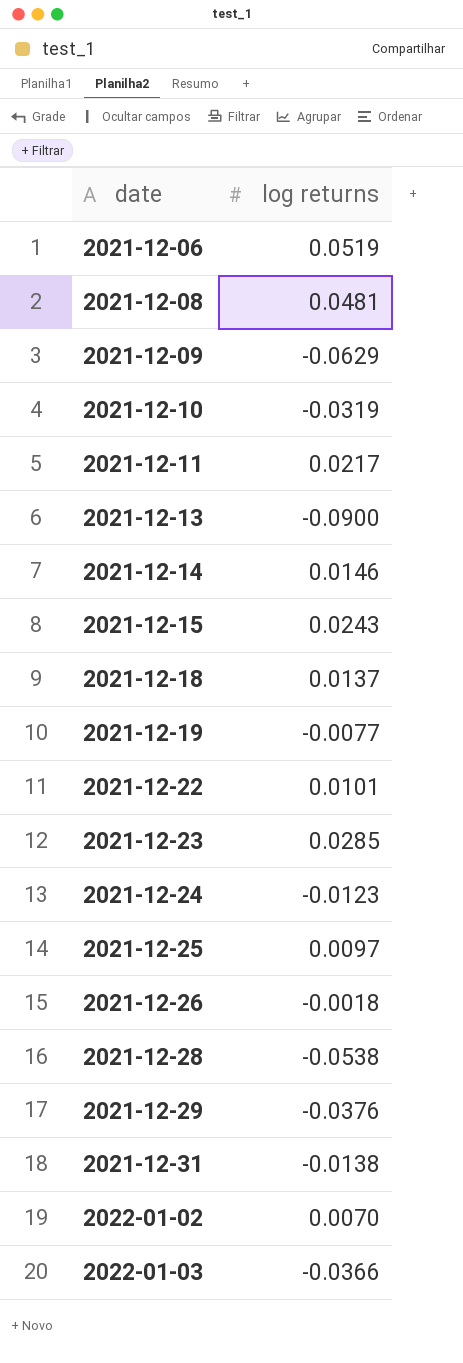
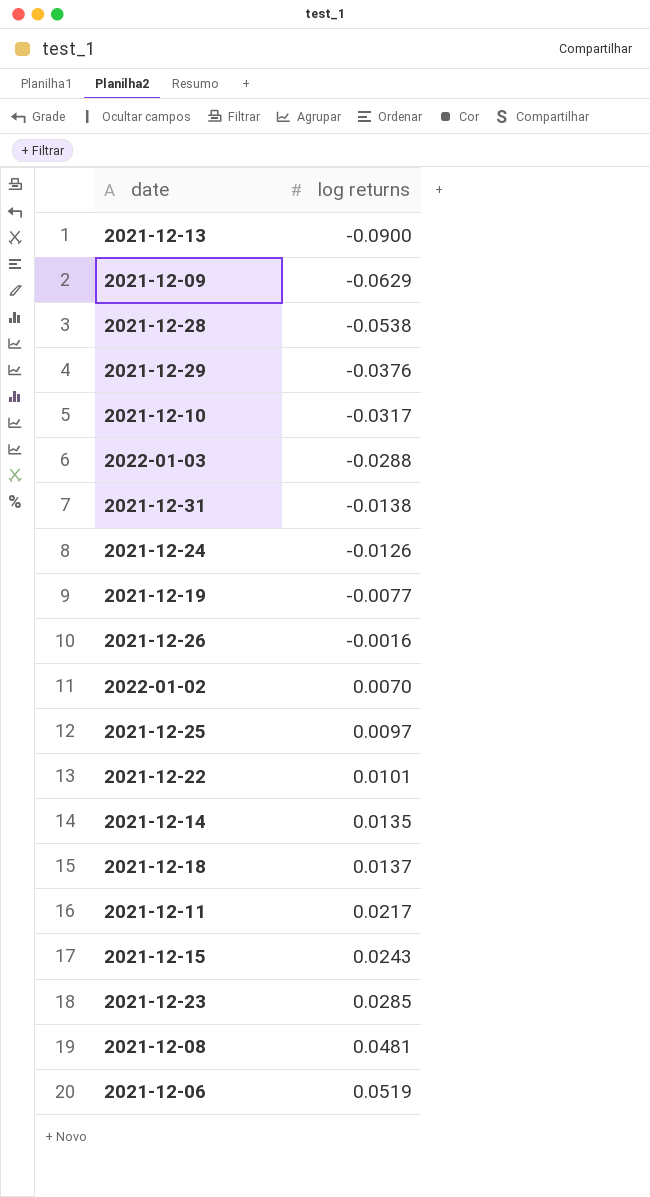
row order: date ascending -> log returns ascending
2021-12-10 | log returns: -0.0319 -> -0.0317
2022-01-03 | log returns: -0.0366 -> -0.0288
2021-12-24 | log returns: -0.0123 -> -0.0126
2021-12-26 | log returns: -0.0018 -> -0.0016
2021-12-14 | log returns: 0.0146 -> 0.0135

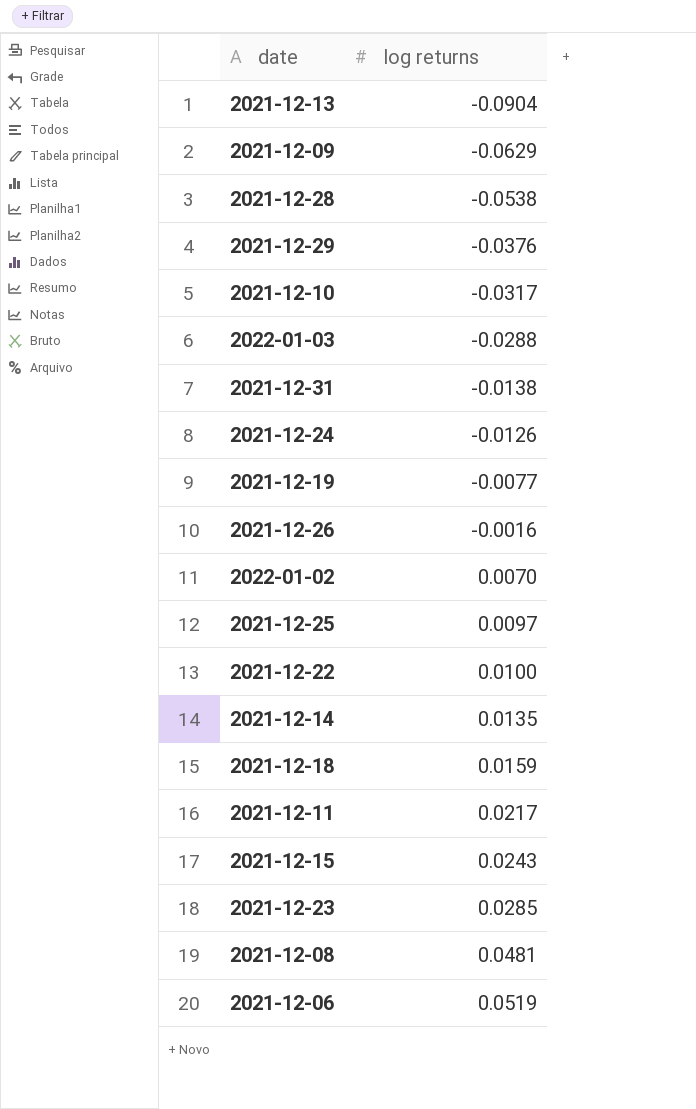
2021-12-13 | log returns: -0.0900 -> -0.0904
2021-12-22 | log returns: 0.0101 -> 0.0100
2021-12-18 | log returns: 0.0137 -> 0.0159

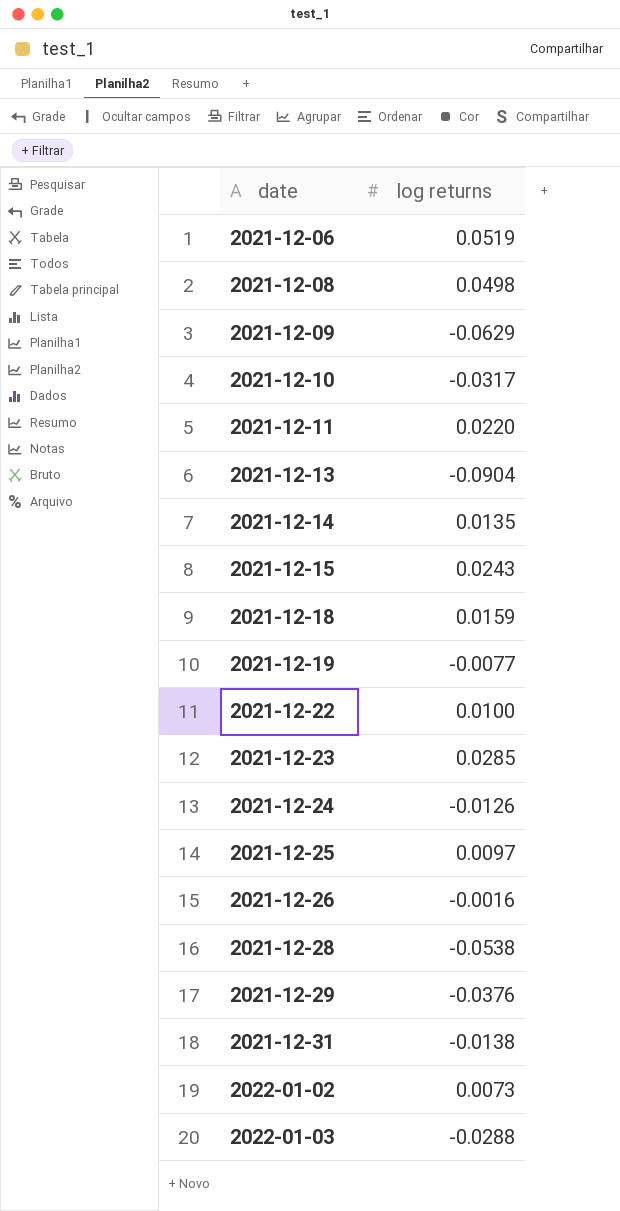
row order: log returns ascending -> date ascending
2021-12-08 | log returns: 0.0481 -> 0.0498
2021-12-11 | log returns: 0.0217 -> 0.0220
2022-01-02 | log returns: 0.0070 -> 0.0073

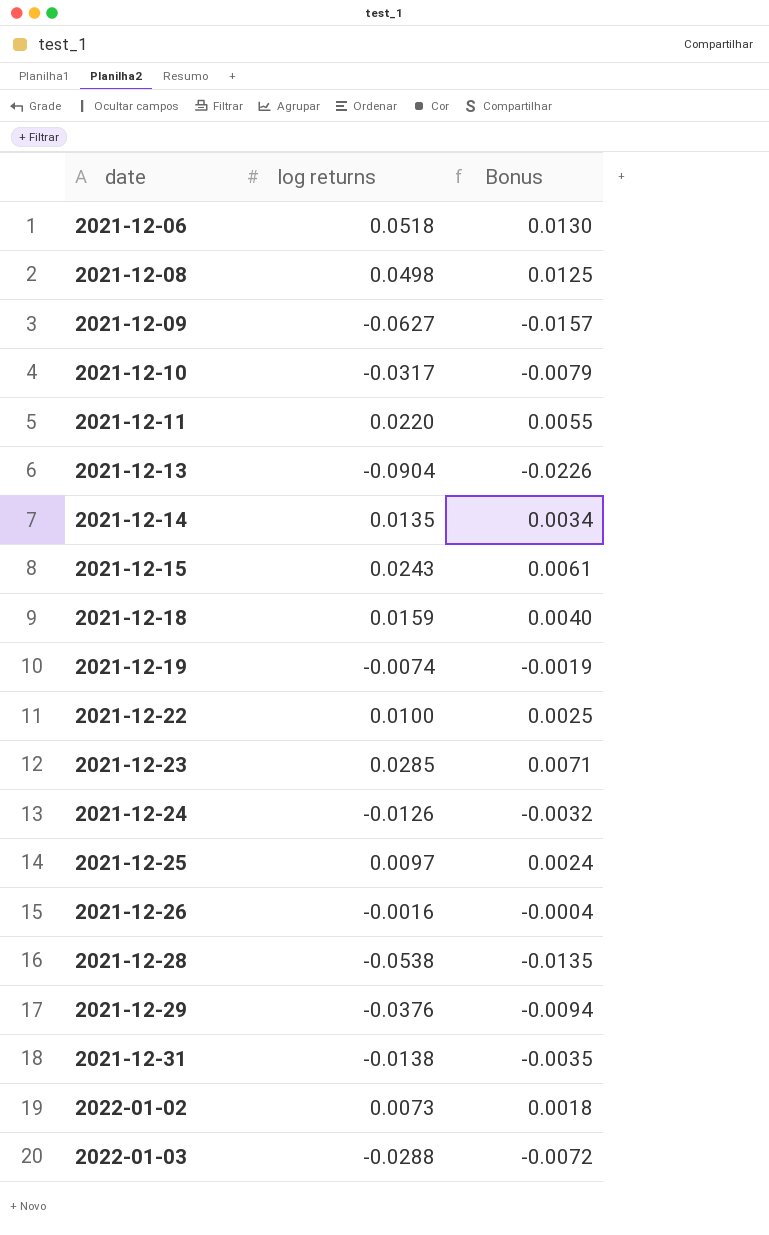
column Bonus | formula: none -> [log returns] * 0.25
2021-12-06 | log returns: 0.0519 -> 0.0518
2021-12-09 | log returns: -0.0629 -> -0.0627
2021-12-19 | log returns: -0.0077 -> -0.0074

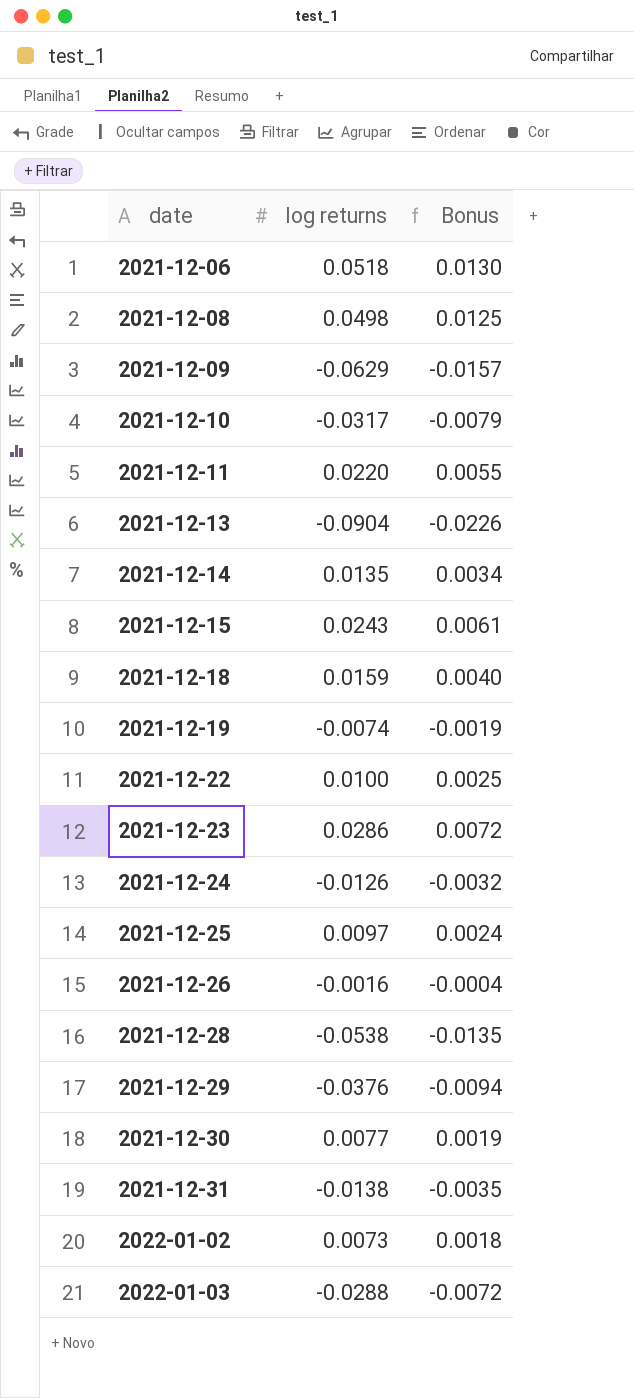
2021-12-09 | log returns: -0.0627 -> -0.0629
2021-12-23 | log returns: 0.0285 -> 0.0286
2021-12-23 | Bonus: 0.0071 -> 0.0072
row 2021-12-30: none -> 0.0077 | 0.0019

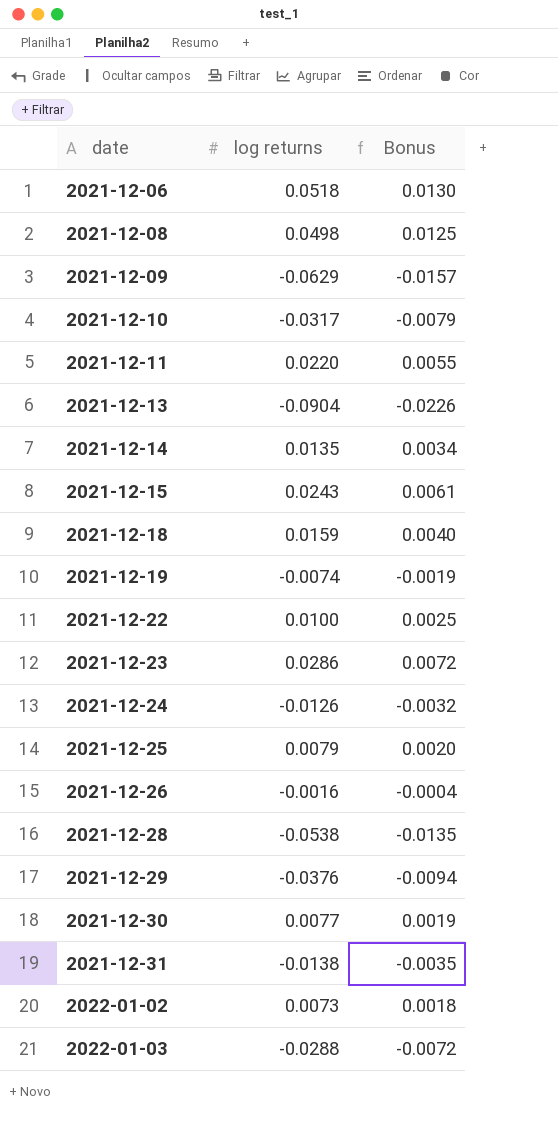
2021-12-25 | log returns: 0.0097 -> 0.0079
2021-12-25 | Bonus: 0.0024 -> 0.0020

